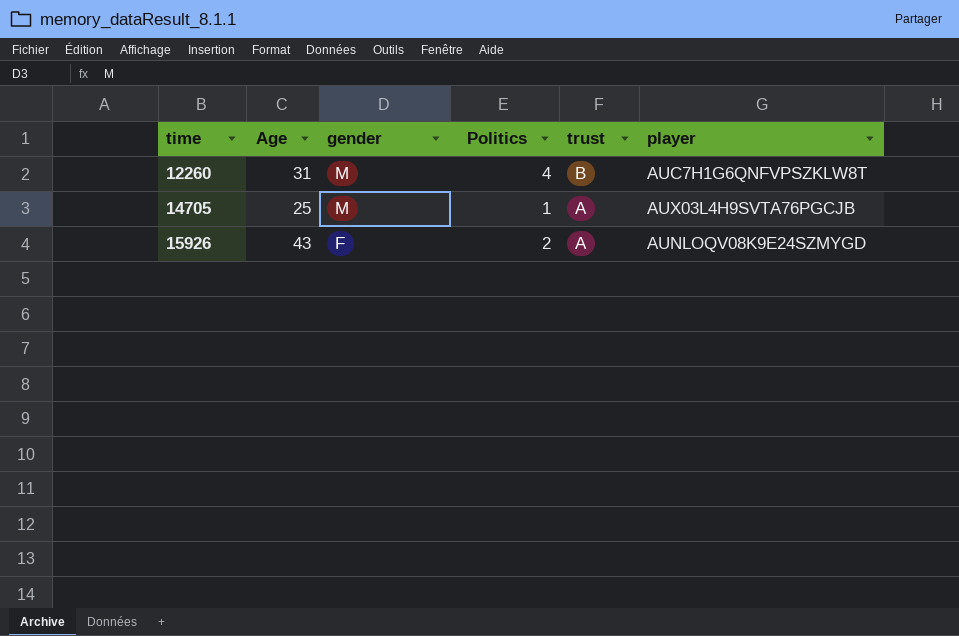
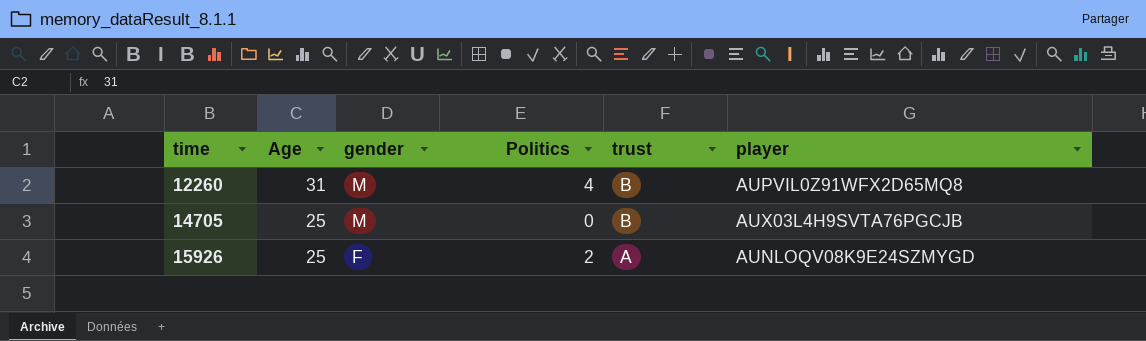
12260 | player: AUC7H1G6QNFVPSZKLW8T -> AUPVIL0Z91WFX2D65MQ8
14705 | Politics: 1 -> 0
14705 | trust: A -> B
15926 | Age: 43 -> 25

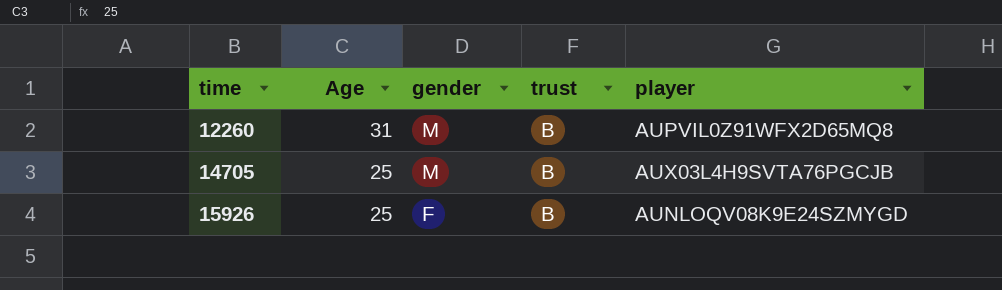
column Politics | position: 4 -> none
15926 | trust: A -> B

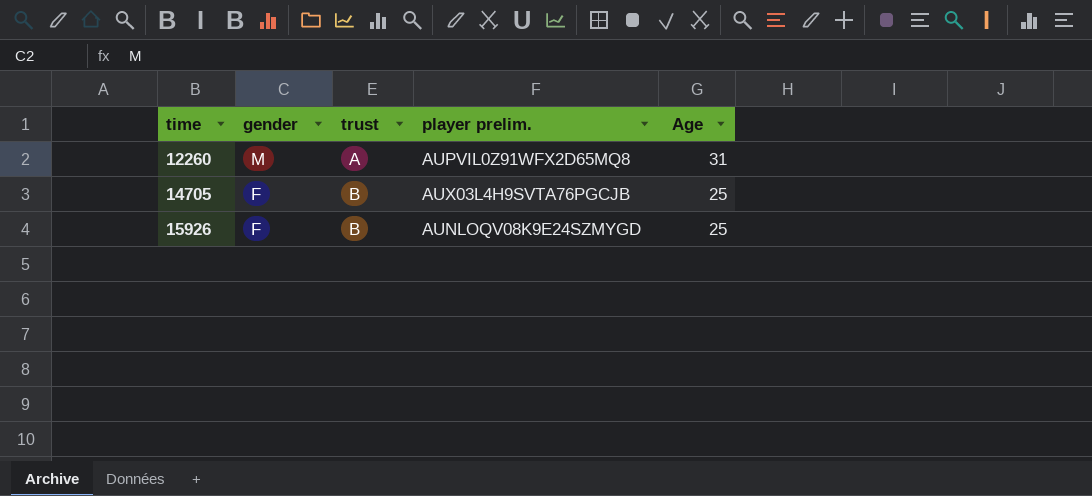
column name: player -> player prelim.
column Age | position: 2 -> 5
12260 | trust: B -> A
14705 | gender: M -> F

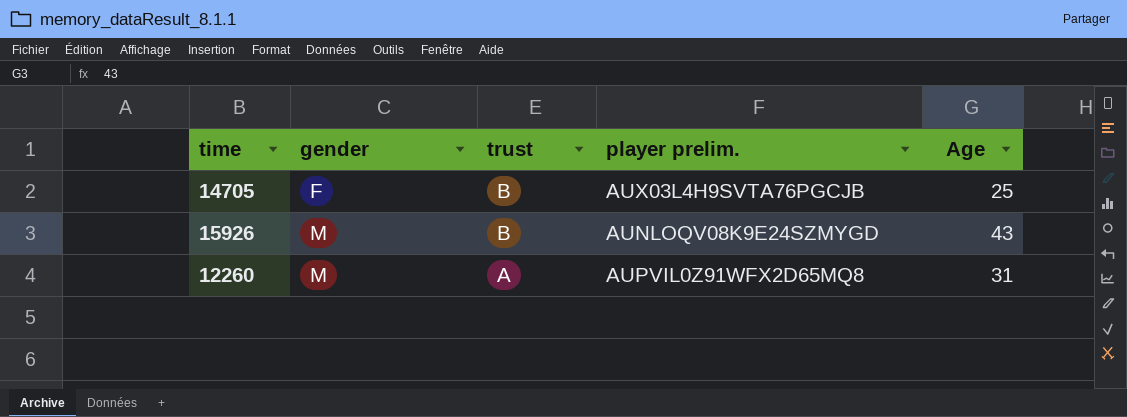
row order: time ascending -> gender ascending
15926 | gender: F -> M
15926 | Age: 25 -> 43

